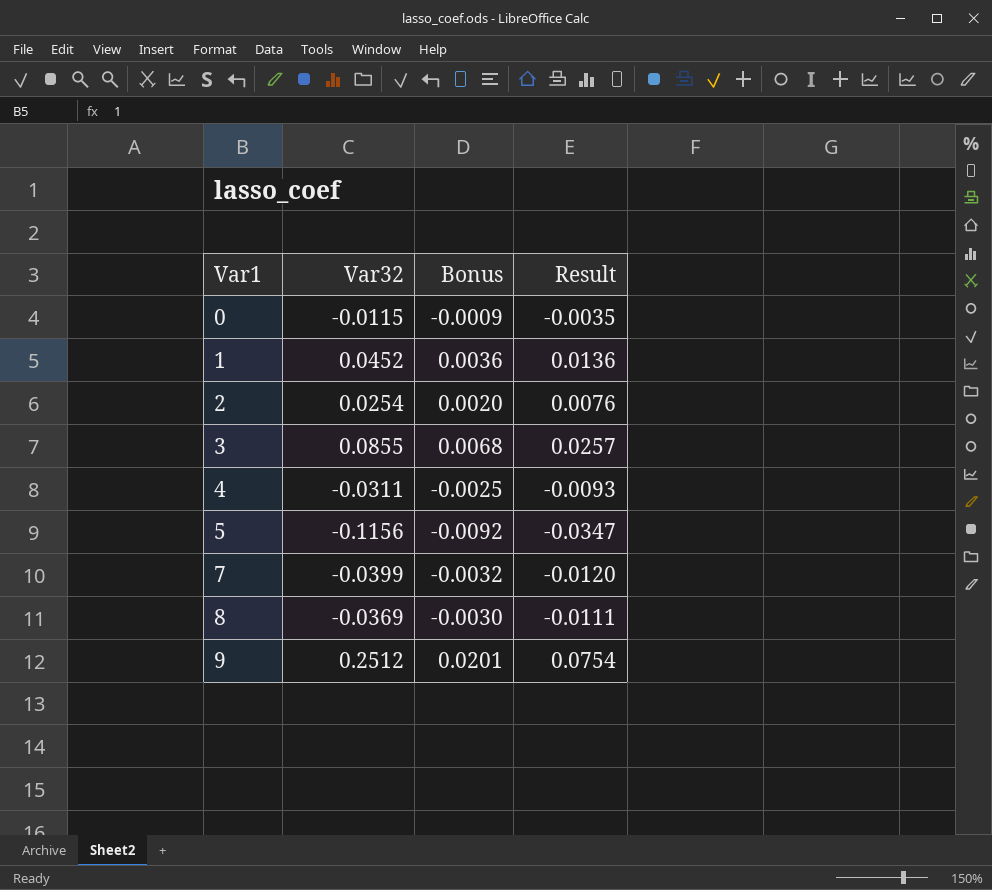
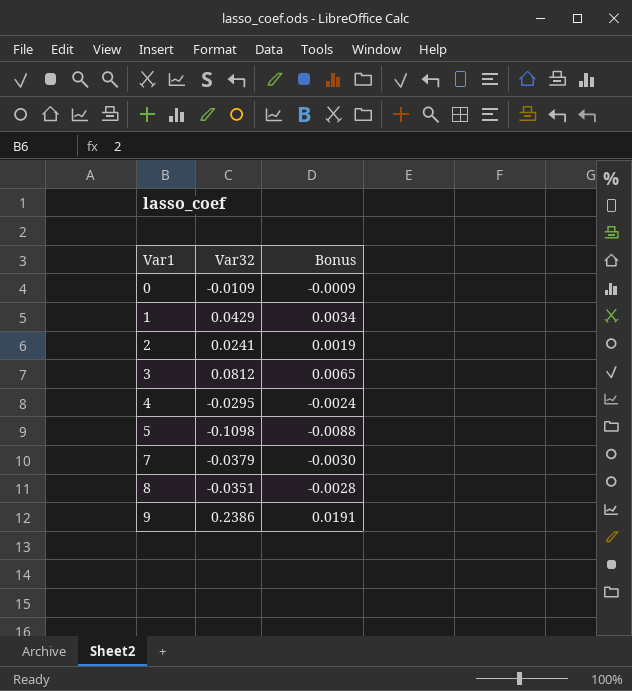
column Result | formula: [Var32] * 0.3 -> none
0 | Var32: -0.0115 -> -0.0109
1 | Var32: 0.0452 -> 0.0429
1 | Bonus: 0.0036 -> 0.0034
2 | Var32: 0.0254 -> 0.0241
2 | Bonus: 0.0020 -> 0.0019
3 | Var32: 0.0855 -> 0.0812
3 | Bonus: 0.0068 -> 0.0065
4 | Var32: -0.0311 -> -0.0295
4 | Bonus: -0.0025 -> -0.0024
5 | Var32: -0.1156 -> -0.1098
5 | Bonus: -0.0092 -> -0.0088
7 | Var32: -0.0399 -> -0.0379
7 | Bonus: -0.0032 -> -0.0030
8 | Var32: -0.0369 -> -0.0351
8 | Bonus: -0.0030 -> -0.0028
9 | Var32: 0.2512 -> 0.2386
9 | Bonus: 0.0201 -> 0.0191

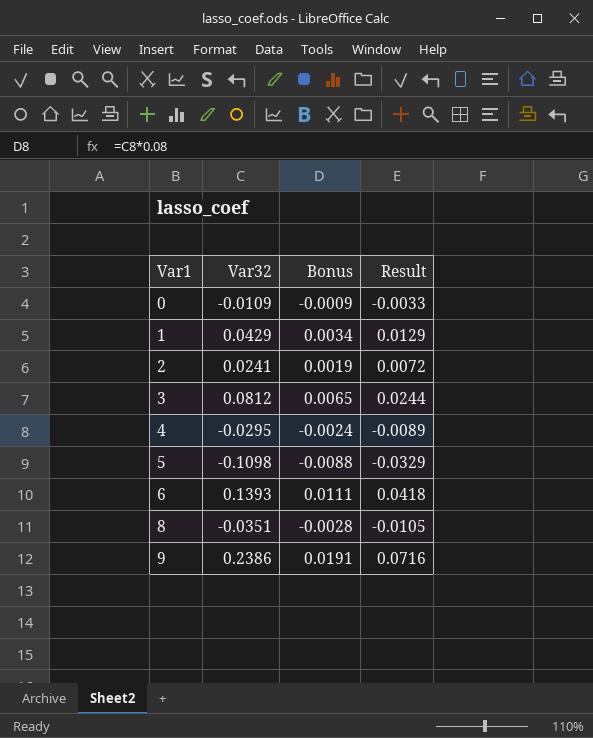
column Result | formula: none -> [Var32] * 0.3
row 7: -0.0379 | -0.0030 -> none
row 6: none -> 0.1393 | 0.0111 | 0.0418

